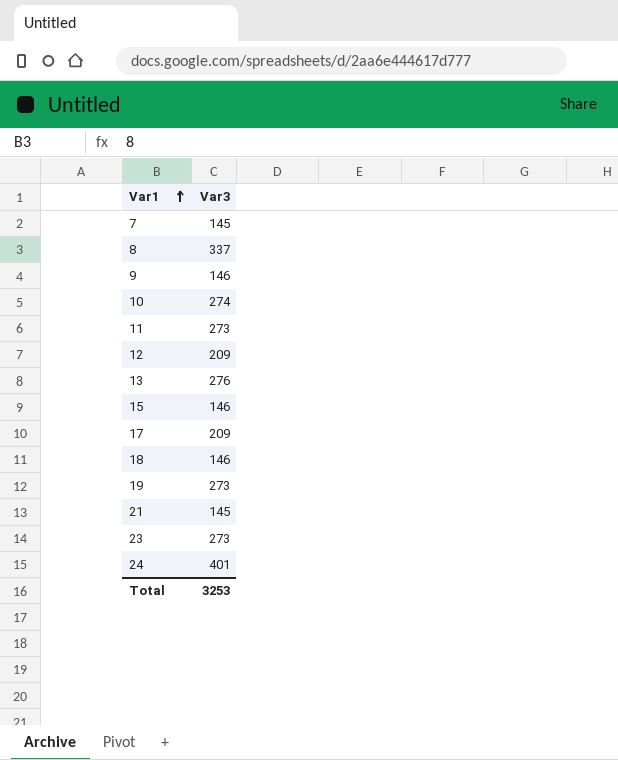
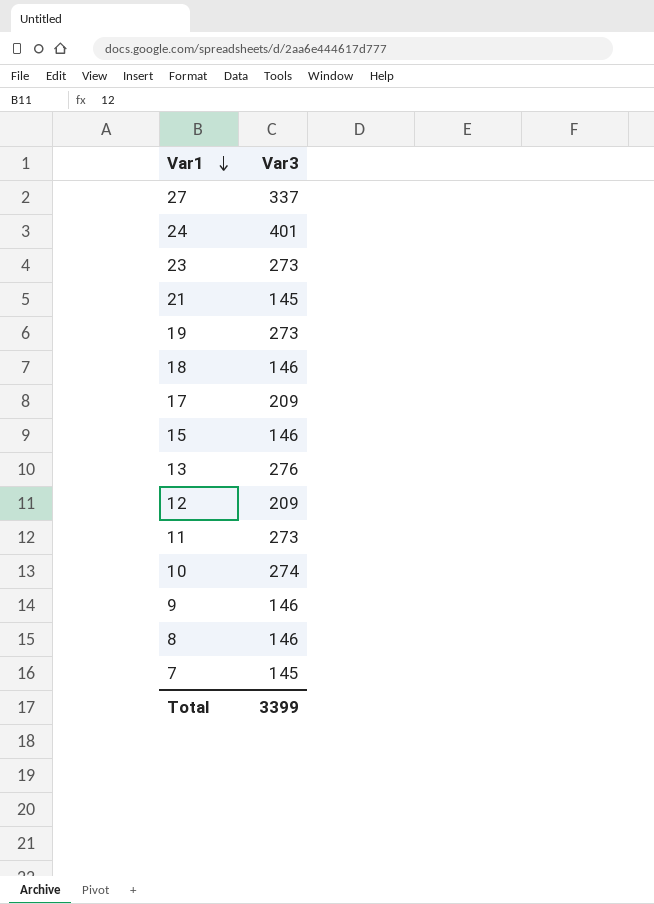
row order: Var1 ascending -> Var1 descending
row 27: none -> 337
8 | Var3: 337 -> 146
Total | Var3: 3253 -> 3399

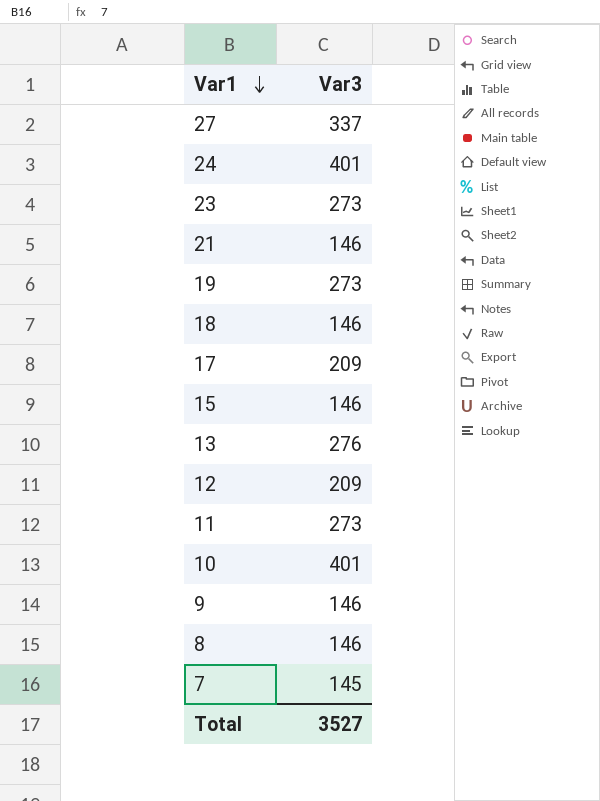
21 | Var3: 145 -> 146
10 | Var3: 274 -> 401
Total | Var3: 3399 -> 3527

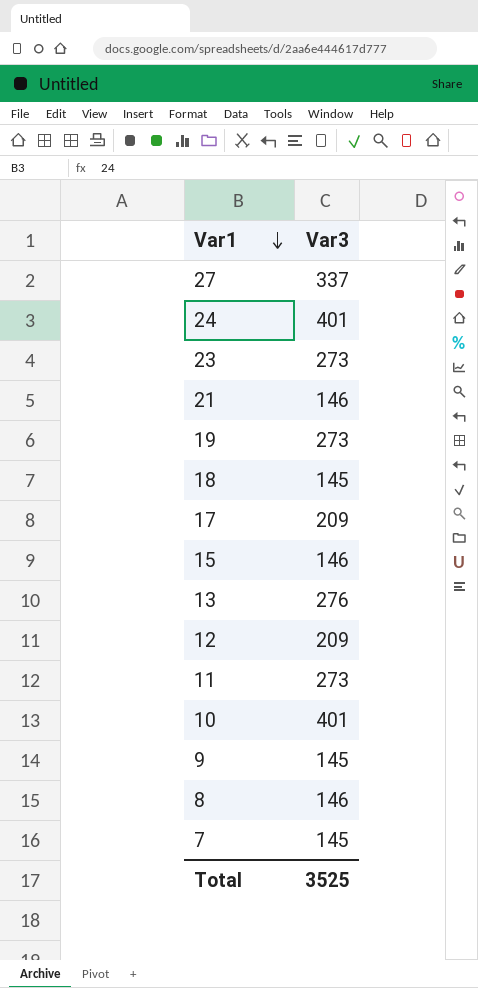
18 | Var3: 146 -> 145
9 | Var3: 146 -> 145
Total | Var3: 3527 -> 3525

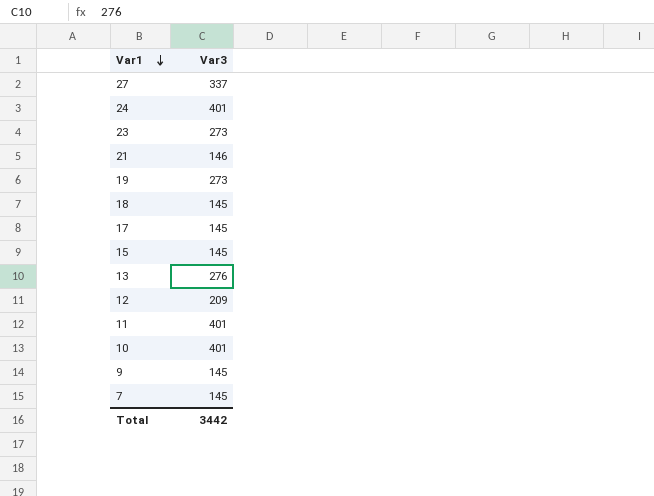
row 8: 146 -> none
17 | Var3: 209 -> 145
15 | Var3: 146 -> 145
11 | Var3: 273 -> 401
Total | Var3: 3525 -> 3442

